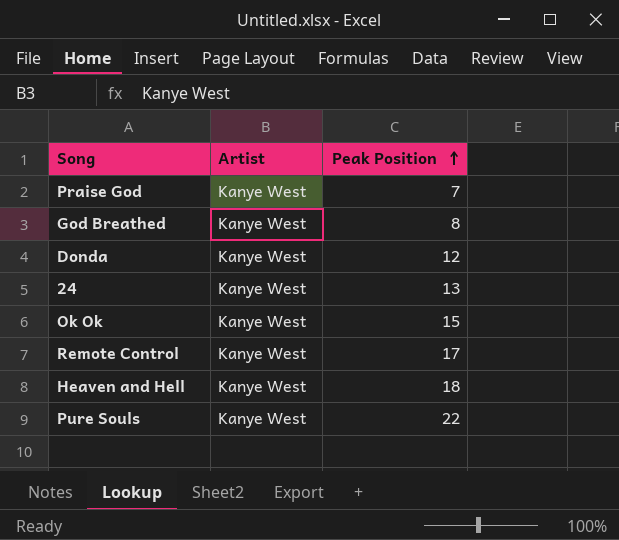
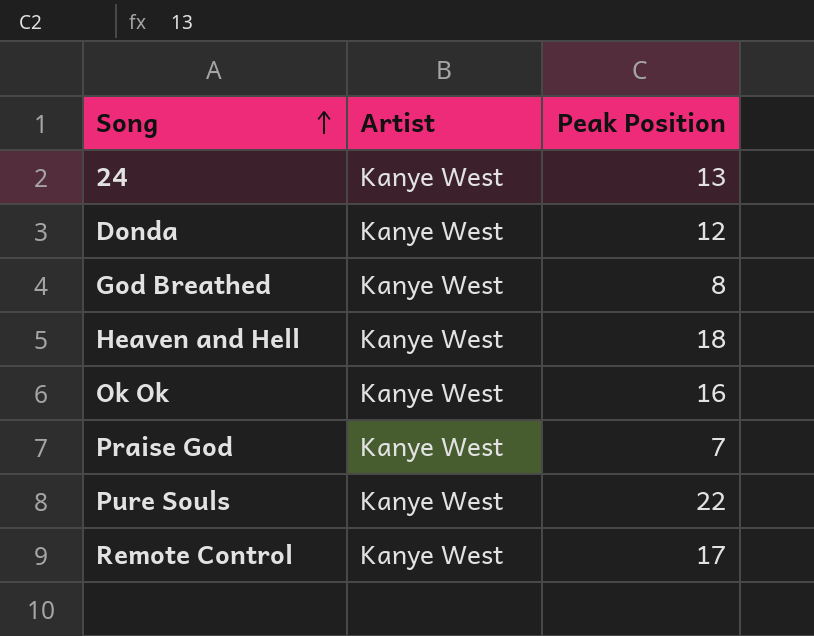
row order: Peak Position ascending -> Song ascending
Ok Ok | Peak Position: 15 -> 16

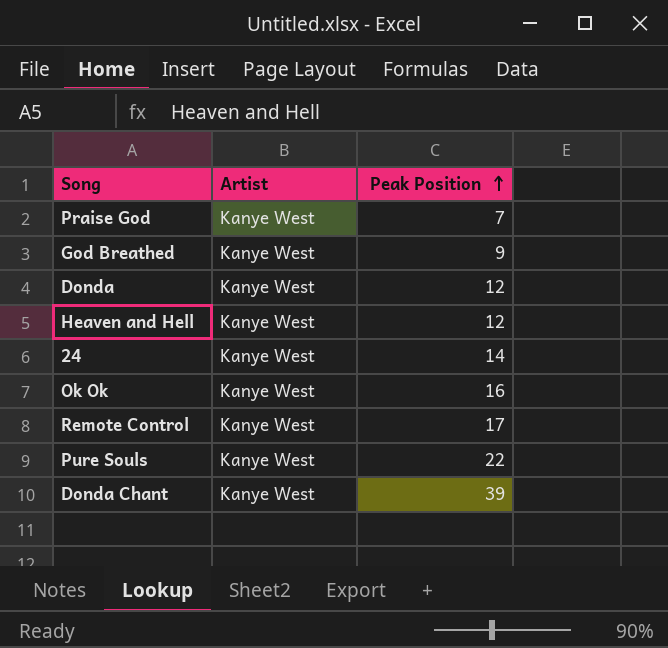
row order: Song ascending -> Peak Position ascending
God Breathed | Peak Position: 8 -> 9
Heaven and Hell | Peak Position: 18 -> 12
24 | Peak Position: 13 -> 14
row Donda Chant: none -> Kanye West | 39

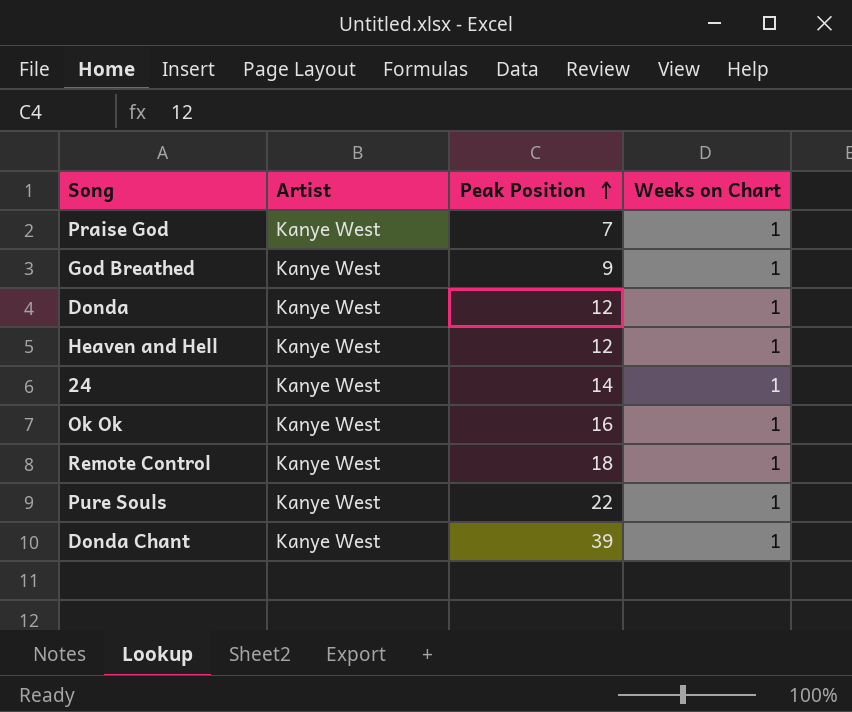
column Weeks on Chart | position: none -> 4
Remote Control | Peak Position: 17 -> 18

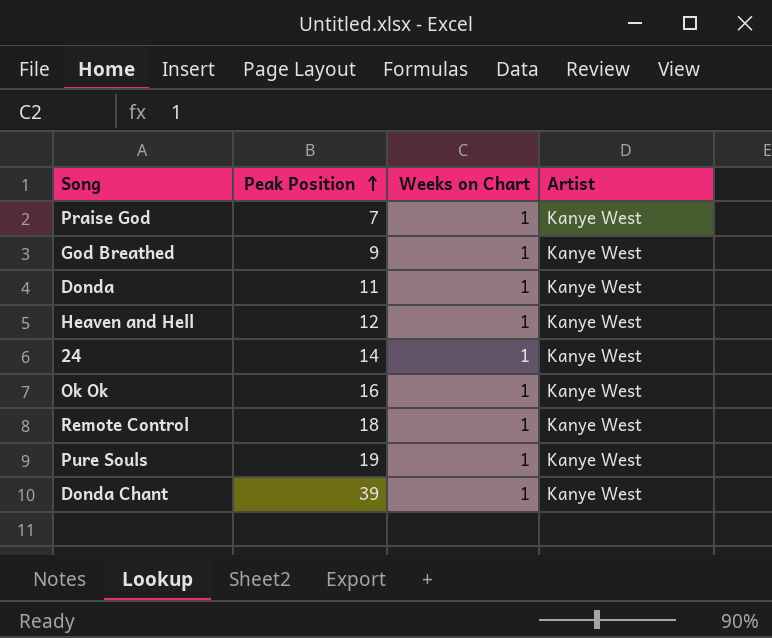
column Artist | position: 2 -> 4
Donda | Peak Position: 12 -> 11
Pure Souls | Peak Position: 22 -> 19

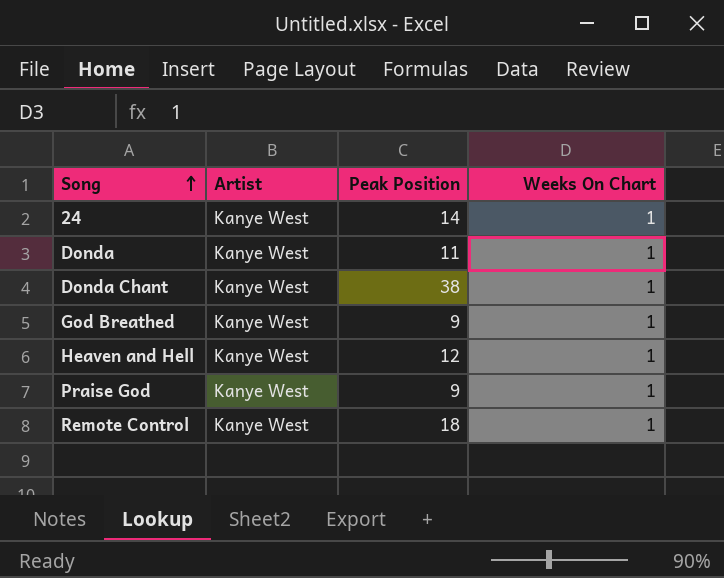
row order: Peak Position ascending -> Song ascending
column Artist | position: 4 -> 2
column name: Weeks on Chart -> Weeks On Chart
row Ok Ok: 16 | 1 | Kanye West -> none
row Pure Souls: 19 | 1 | Kanye West -> none
Donda Chant | Peak Position: 39 -> 38
Praise God | Peak Position: 7 -> 9

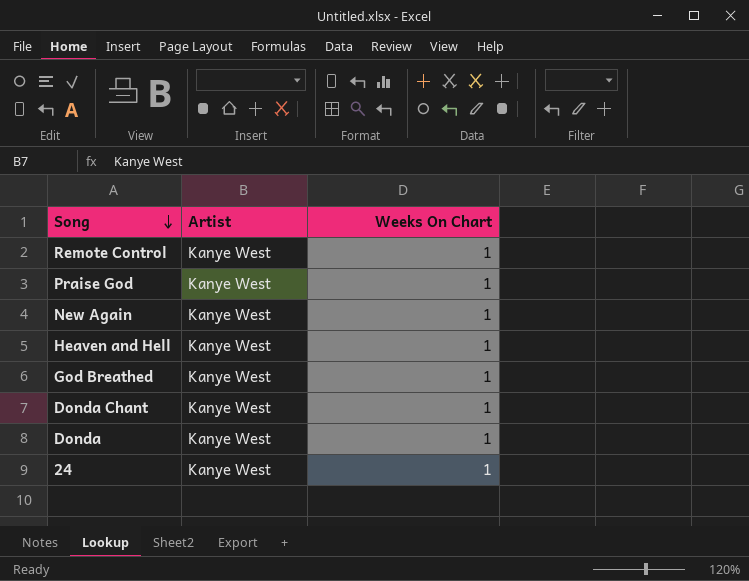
row order: Song ascending -> Song descending
column Peak Position | position: 3 -> none
row New Again: none -> Kanye West | 1

